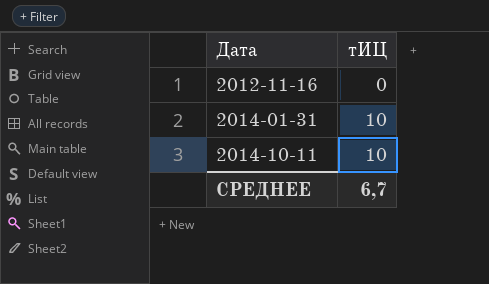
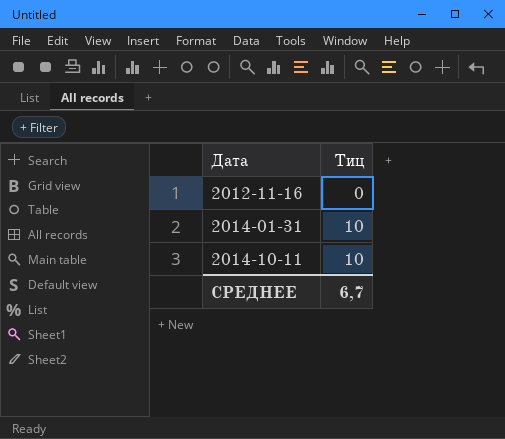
column name: тИЦ -> Тиц

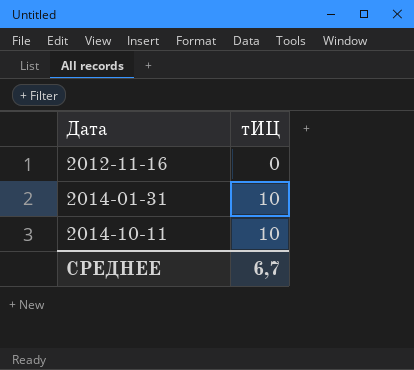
column name: Тиц -> тИЦ

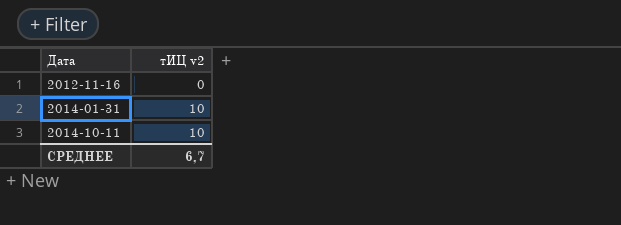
column name: тИЦ -> тИЦ v2

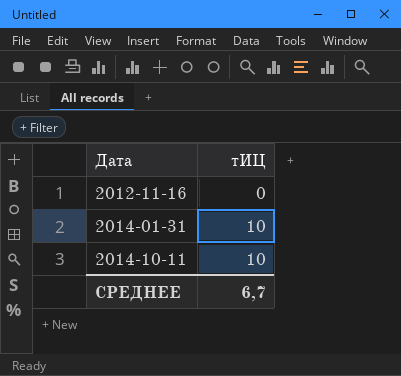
column name: тИЦ v2 -> тИЦ

